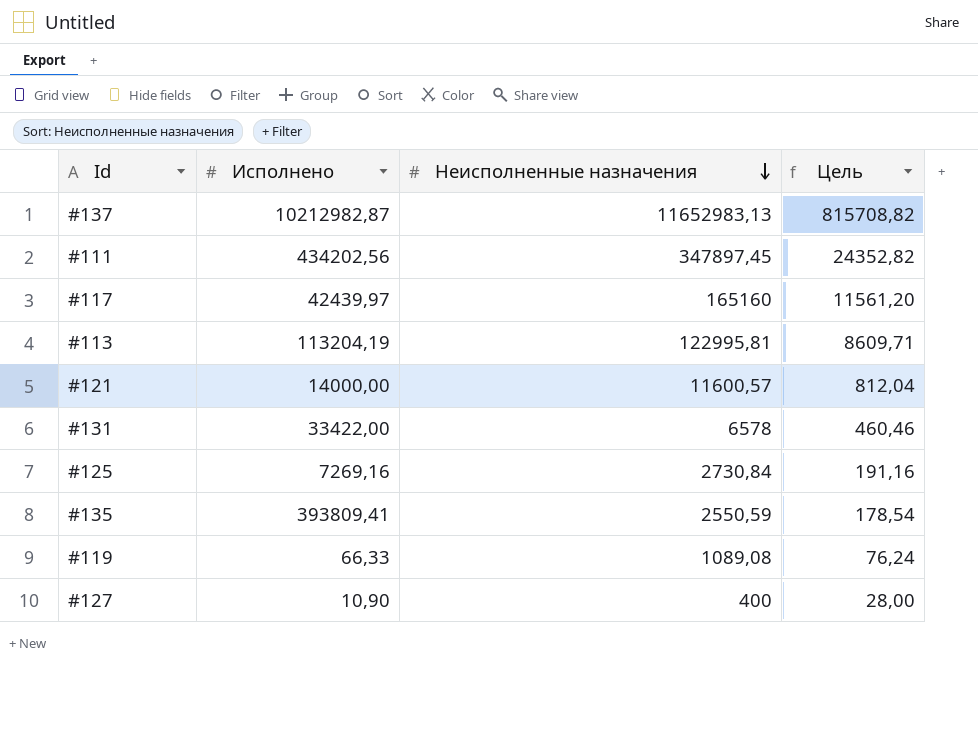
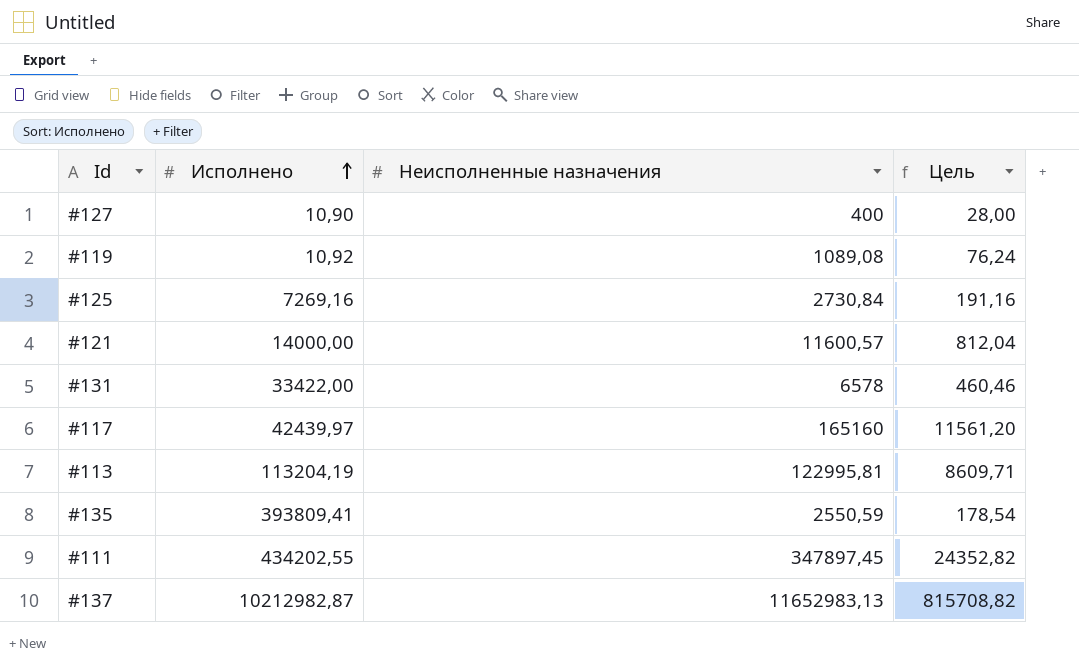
row order: Неисполненные назначения descending -> Исполнено ascending
#119 | Исполнено: 66,33 -> 10,92
#111 | Исполнено: 434202,56 -> 434202,55

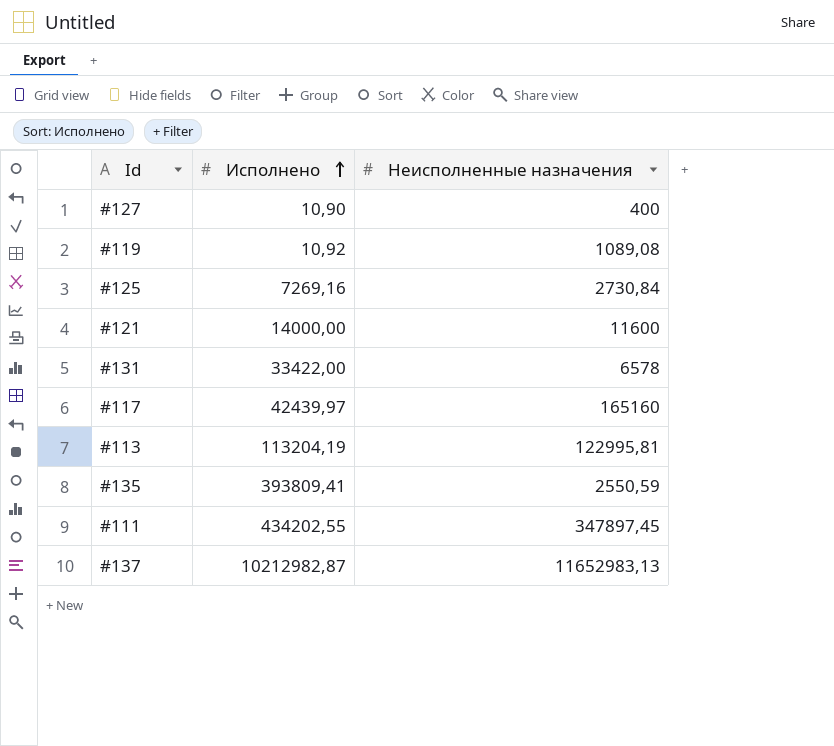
column Цель | formula: [Неисполненные назначения] * 0,07 -> none
#121 | Неисполненные назначения: 11600,57 -> 11600

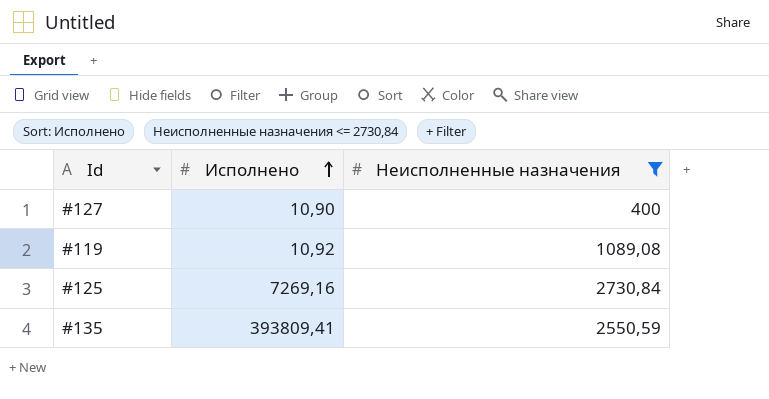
filter: none -> Неисполненные назначения <= 2730,84

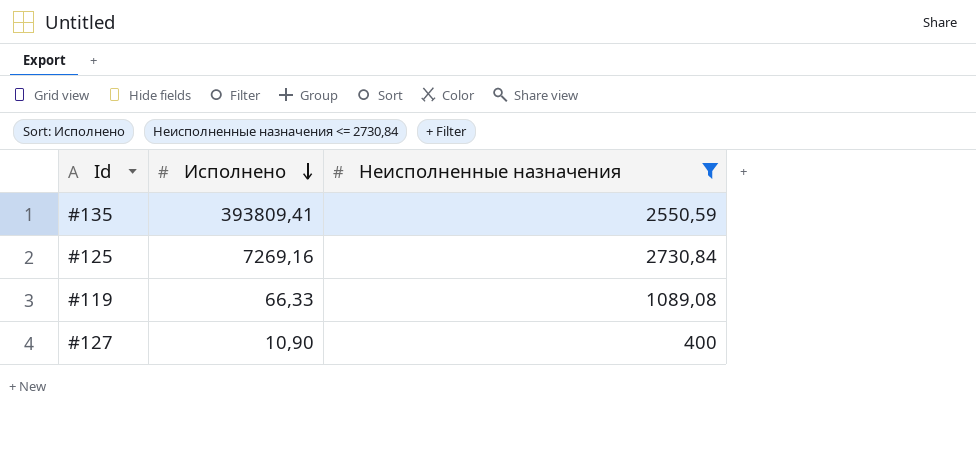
row order: Исполнено ascending -> Исполнено descending
#119 | Исполнено: 10,92 -> 66,33

